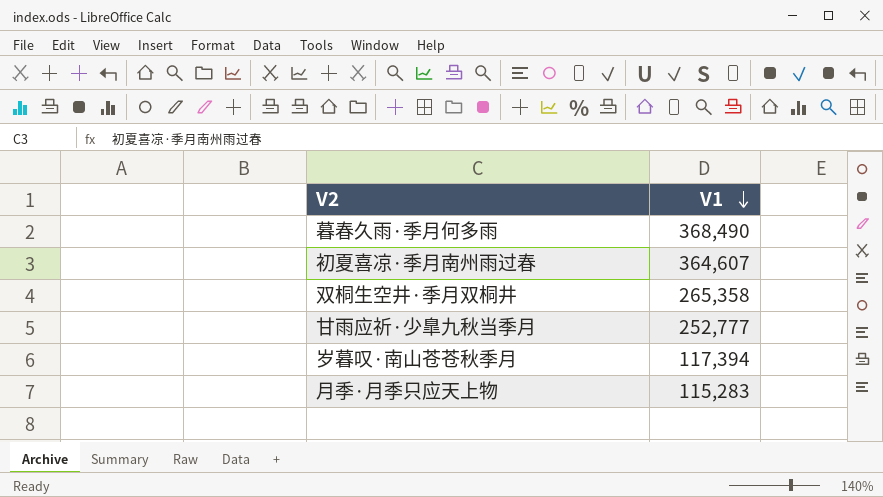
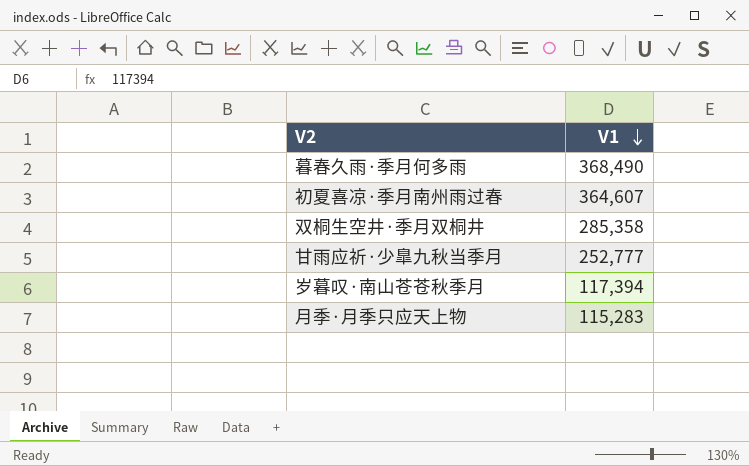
双桐生空井·季月双桐井 | V1: 265,358 -> 285,358

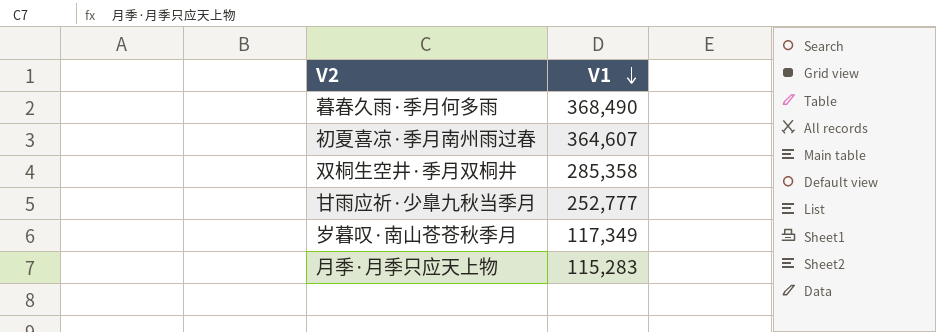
岁暮叹·南山苍苍秋季月 | V1: 117,394 -> 117,349

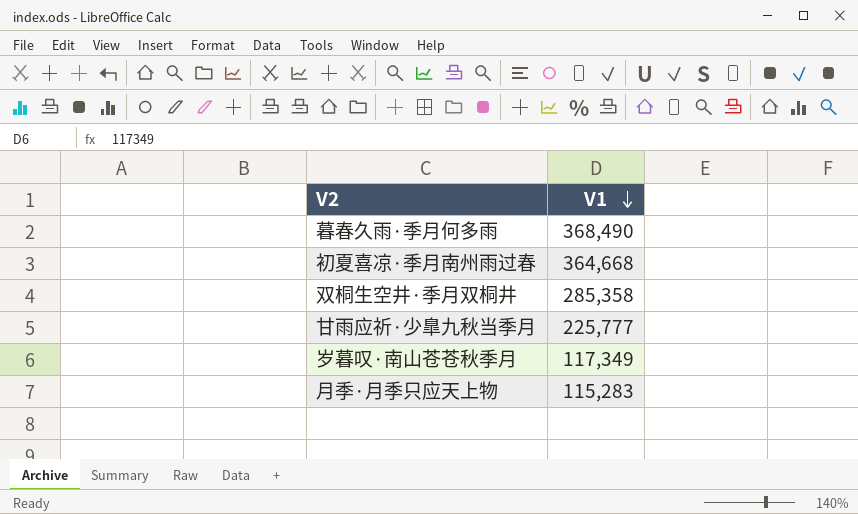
初夏喜凉·季月南州雨过春 | V1: 364,607 -> 364,668
甘雨应祈·少臯九秋当季月 | V1: 252,777 -> 225,777

